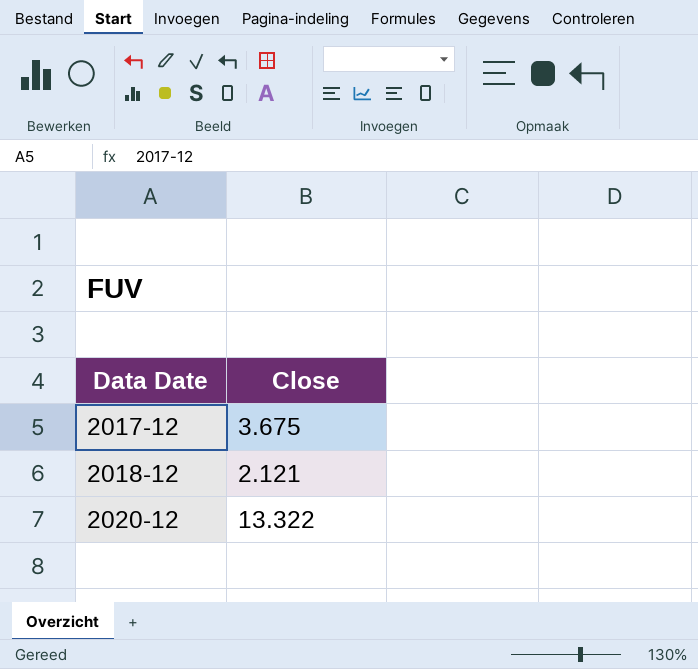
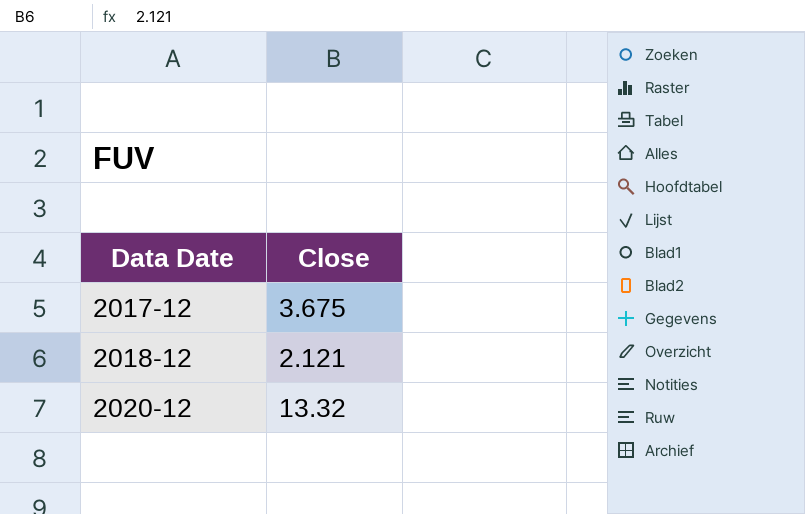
2020-12 | Close: 13.322 -> 13.32

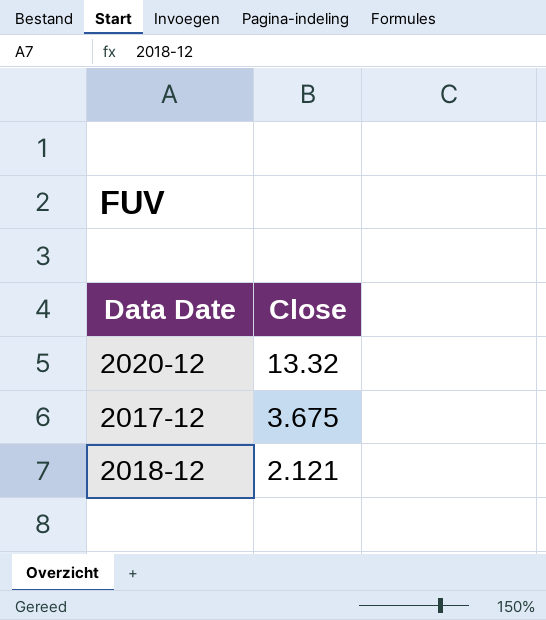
row order: Data Date ascending -> Close descending

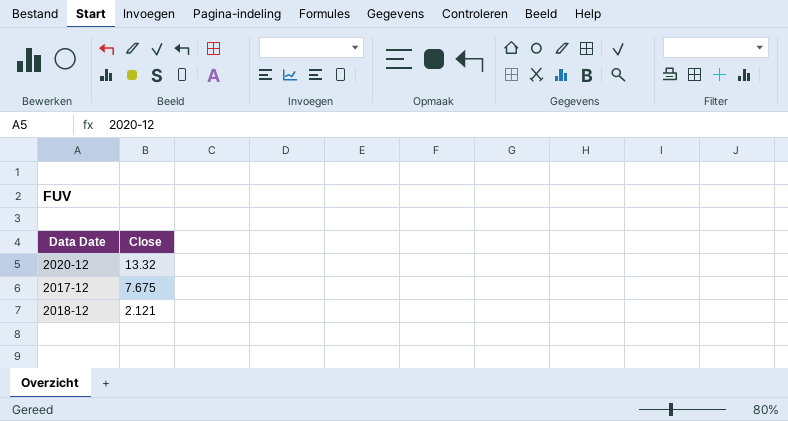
2017-12 | Close: 3.675 -> 7.675

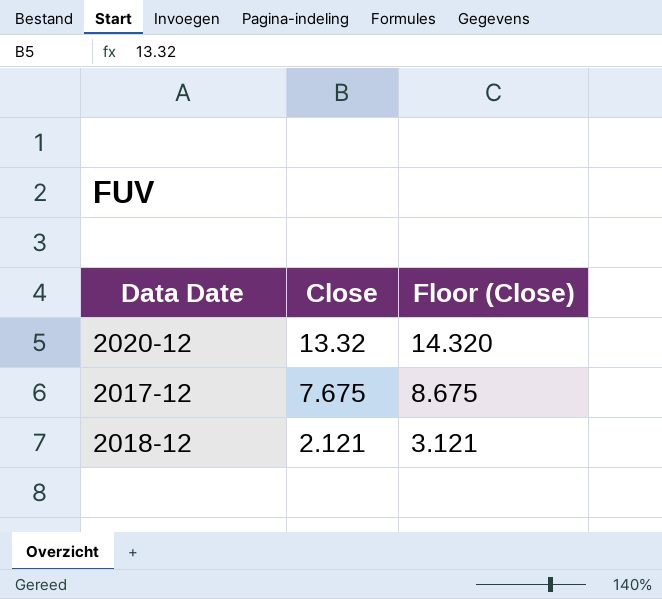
column Floor (Close) | formula: none -> [Close] + 1

